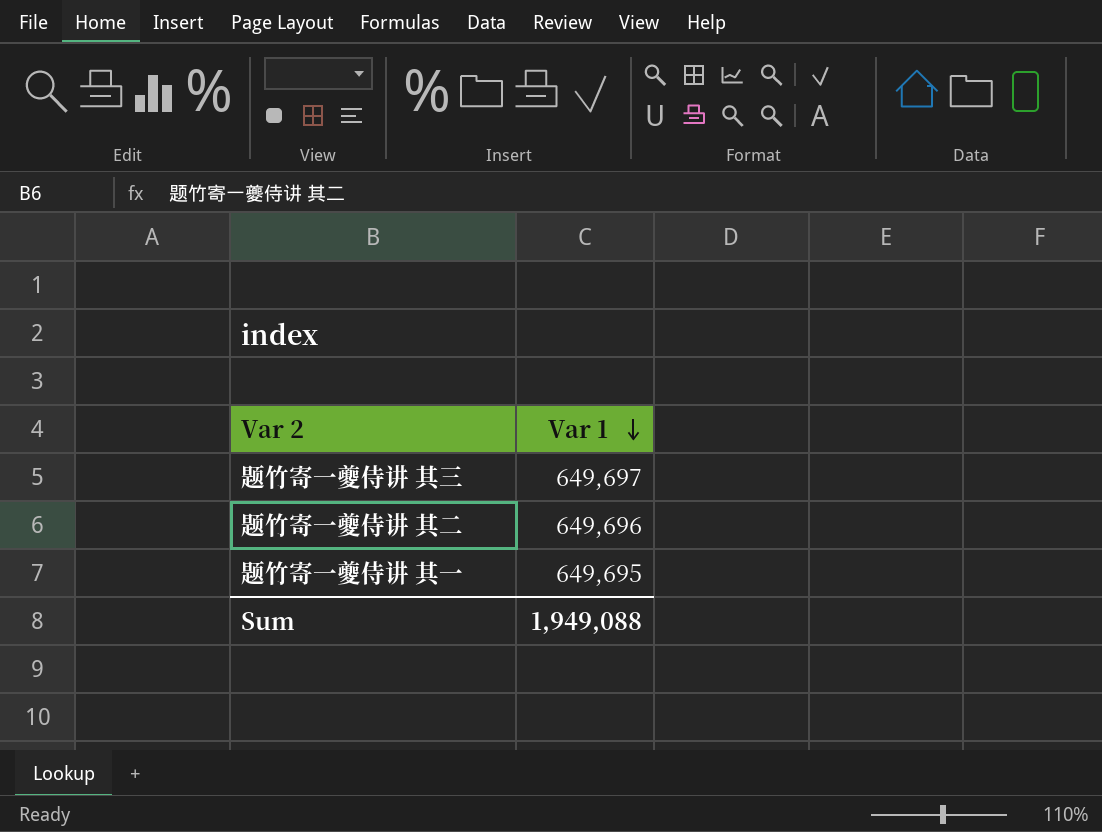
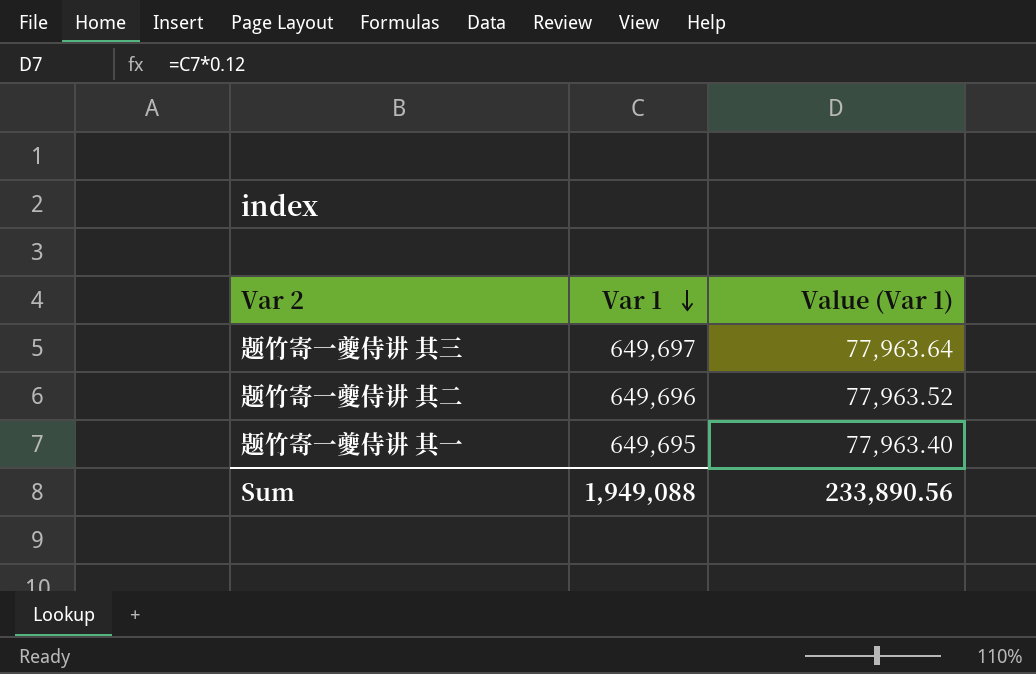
column Value (Var 1) | formula: none -> [Var 1] * 0.12

